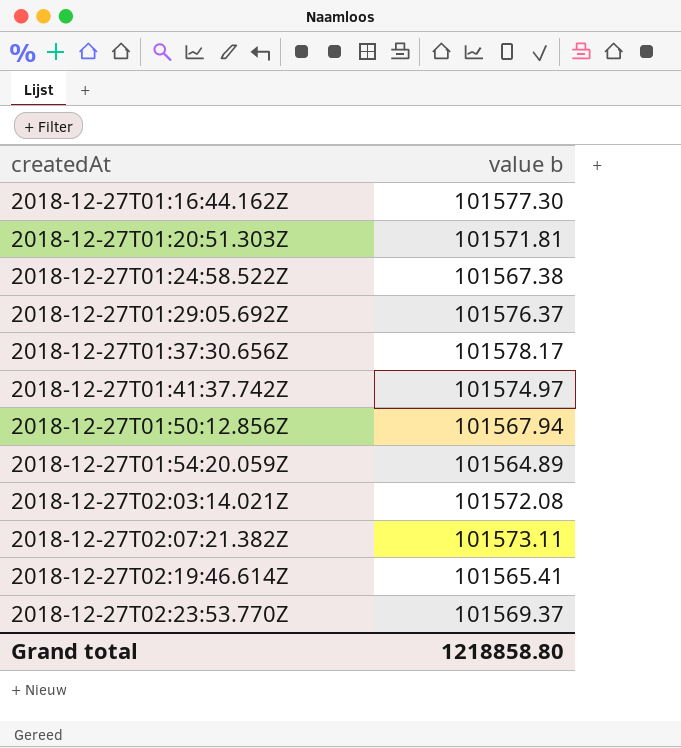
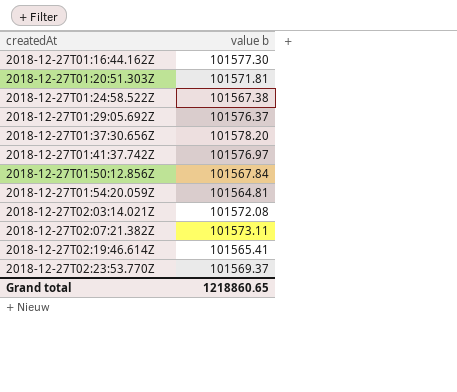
2018-12-27T01:37:30.656Z | value b: 101578.17 -> 101578.20
2018-12-27T01:41:37.742Z | value b: 101574.97 -> 101576.97
2018-12-27T01:50:12.856Z | value b: 101567.94 -> 101567.84
2018-12-27T01:54:20.059Z | value b: 101564.89 -> 101564.81
Grand total | value b: 1218858.80 -> 1218860.65

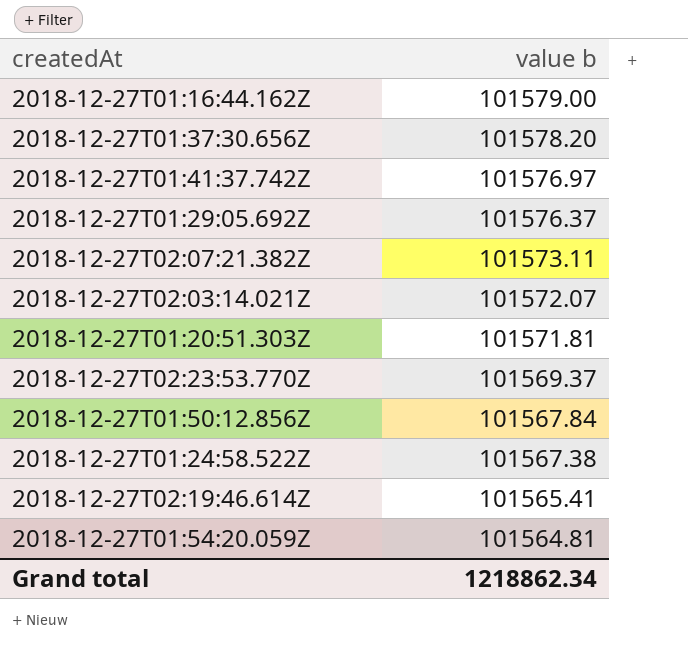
row order: createdAt ascending -> value b descending
2018-12-27T01:16:44.162Z | value b: 101577.30 -> 101579.00
2018-12-27T02:03:14.021Z | value b: 101572.08 -> 101572.07
Grand total | value b: 1218860.65 -> 1218862.34

